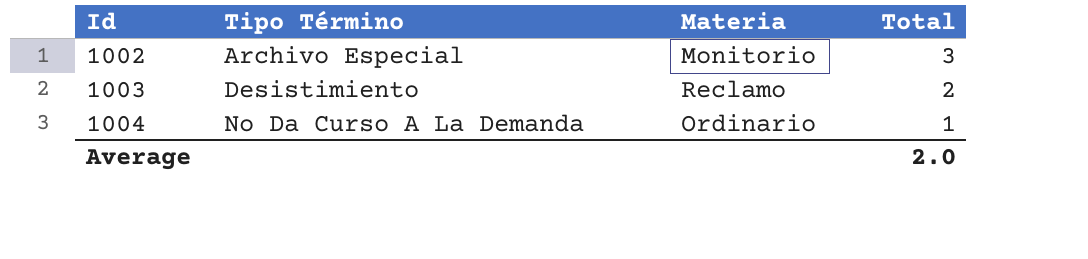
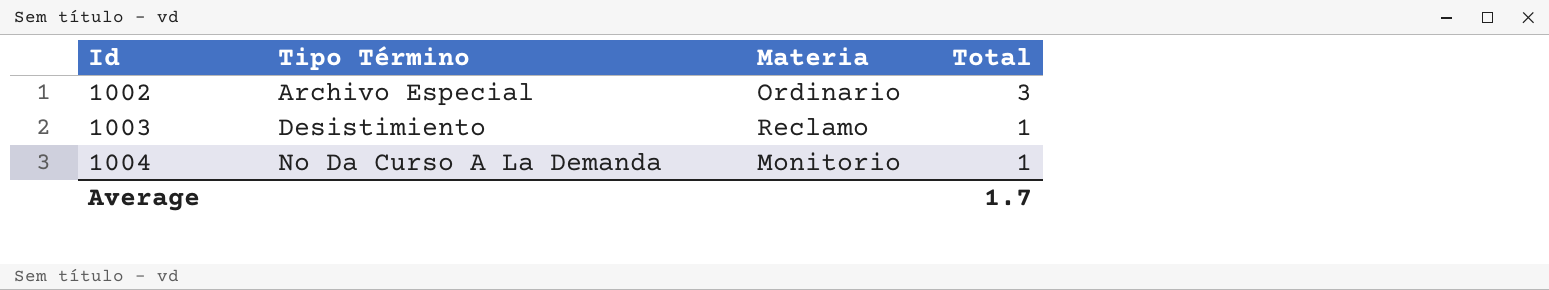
1002 | Materia: Monitorio -> Ordinario
1003 | Total: 2 -> 1
1004 | Materia: Ordinario -> Monitorio
Average | Total: 2.0 -> 1.7

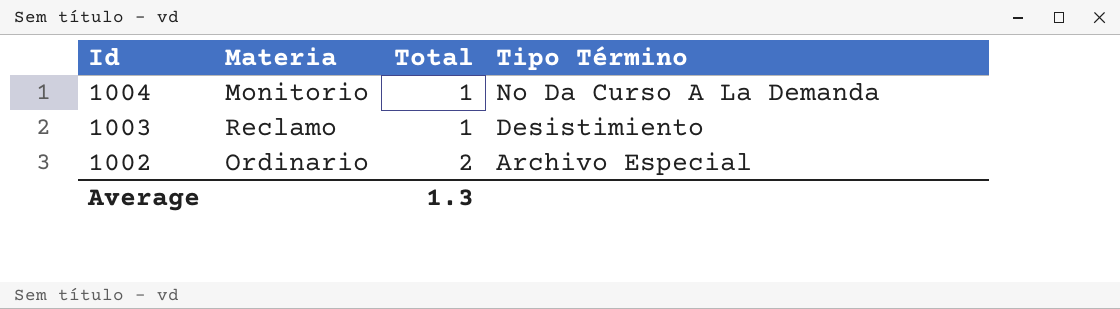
row order: Id ascending -> Id descending
column Tipo Término | position: 2 -> 4
1002 | Total: 3 -> 2
Average | Total: 1.7 -> 1.3

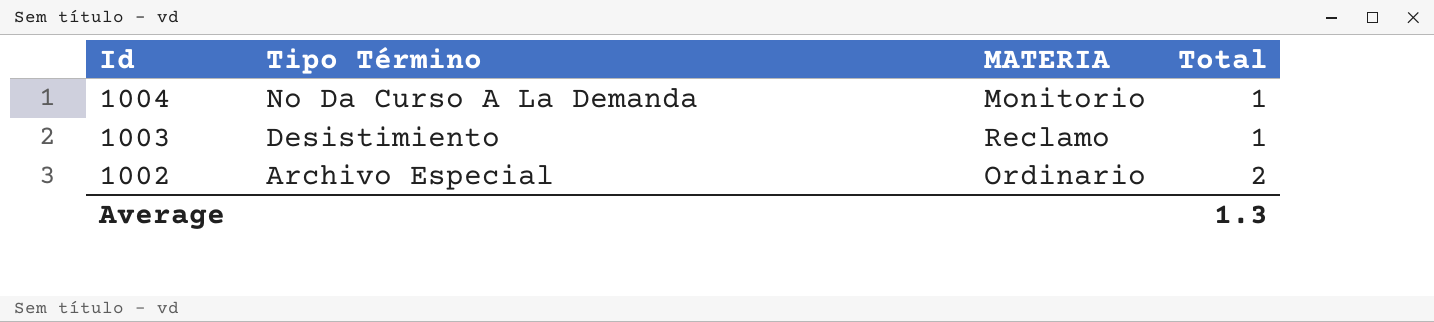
column Tipo Término | position: 4 -> 2
column name: Materia -> MATERIA

